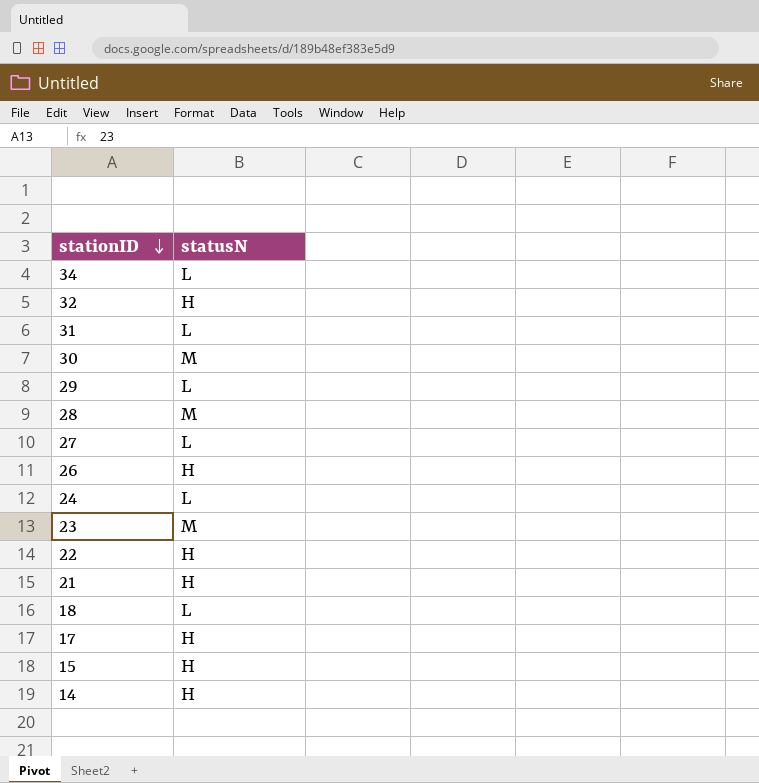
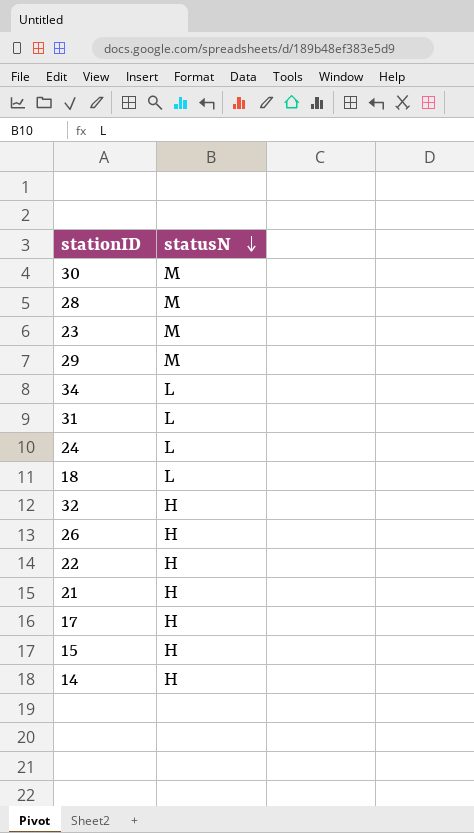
row order: stationID descending -> statusN descending
row 27: L -> none
29 | statusN: L -> M

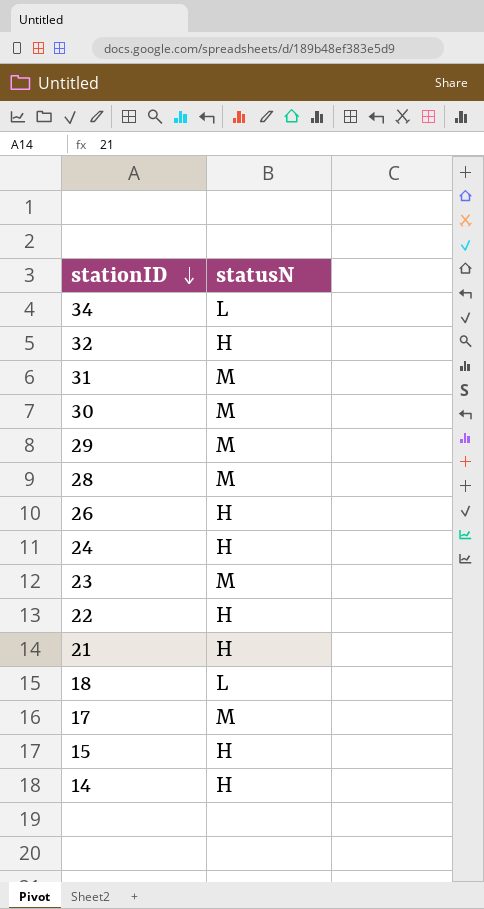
row order: statusN descending -> stationID descending
31 | statusN: L -> M
24 | statusN: L -> H
17 | statusN: H -> M

